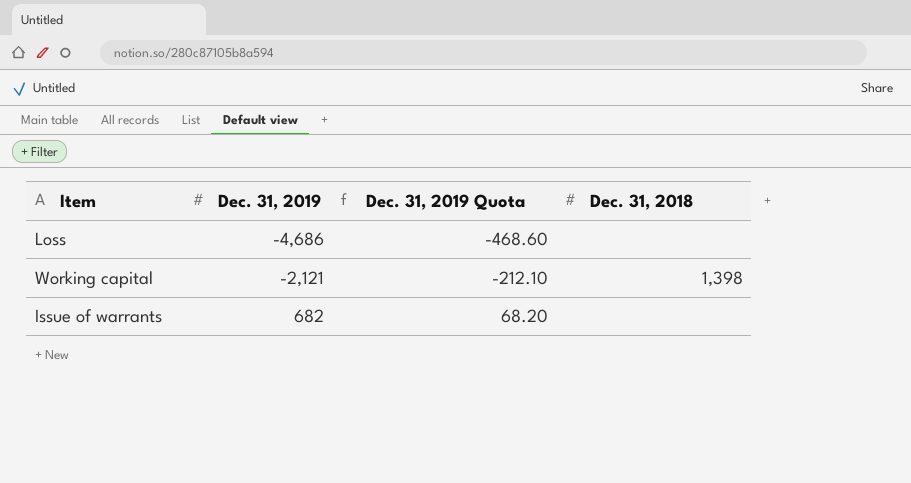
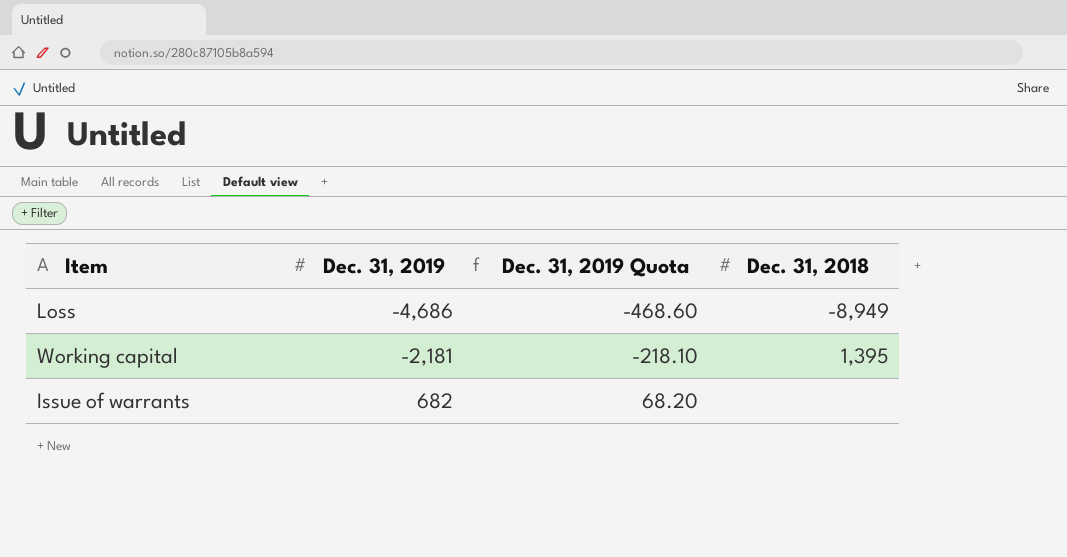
Loss | Dec. 31, 2018: none -> -8,949
Working capital | Dec. 31, 2019: -2,121 -> -2,181
Working capital | Dec. 31, 2019 Quota: -212.10 -> -218.10
Working capital | Dec. 31, 2018: 1,398 -> 1,395

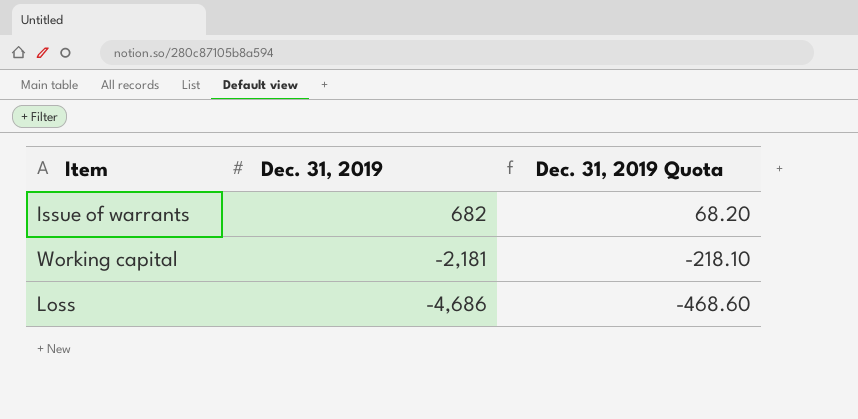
row order: Dec. 31, 2019 ascending -> Dec. 31, 2019 descending
column Dec. 31, 2018 | position: 4 -> none

